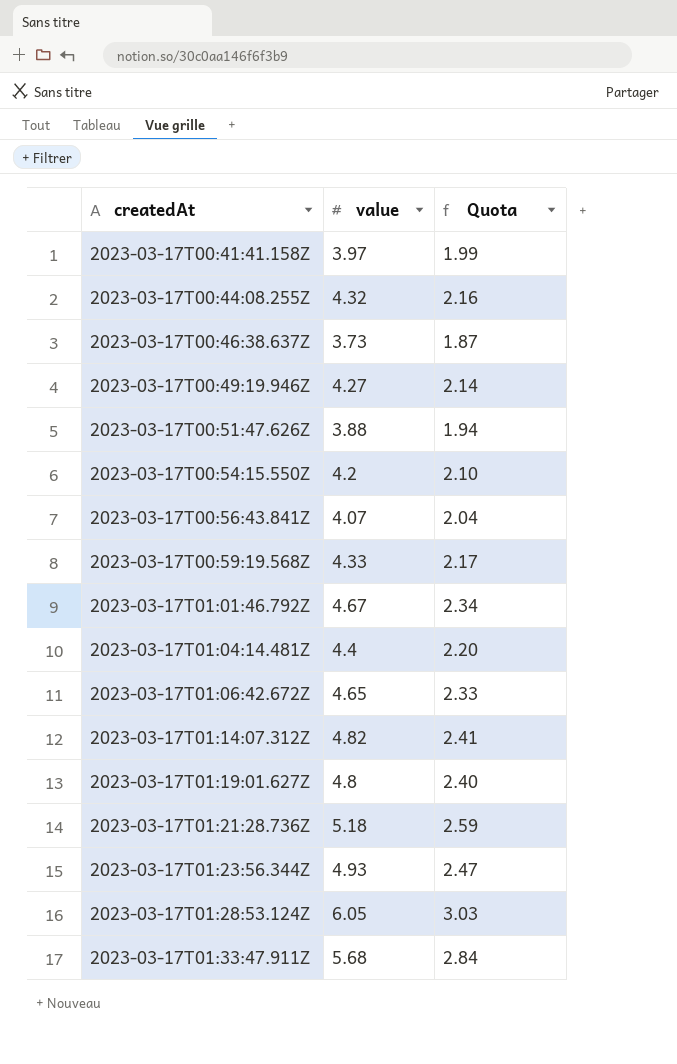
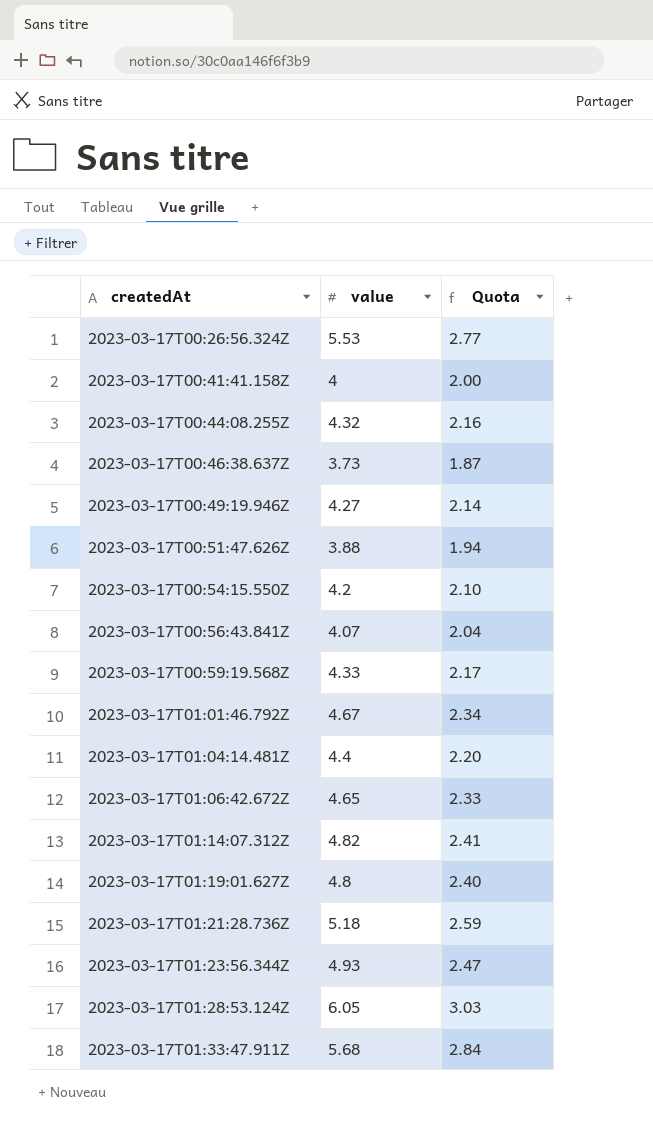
row 2023-03-17T00:26:56.324Z: none -> 5.53 | 2.77
2023-03-17T00:41:41.158Z | value: 3.97 -> 4
2023-03-17T00:41:41.158Z | Quota: 1.99 -> 2.00

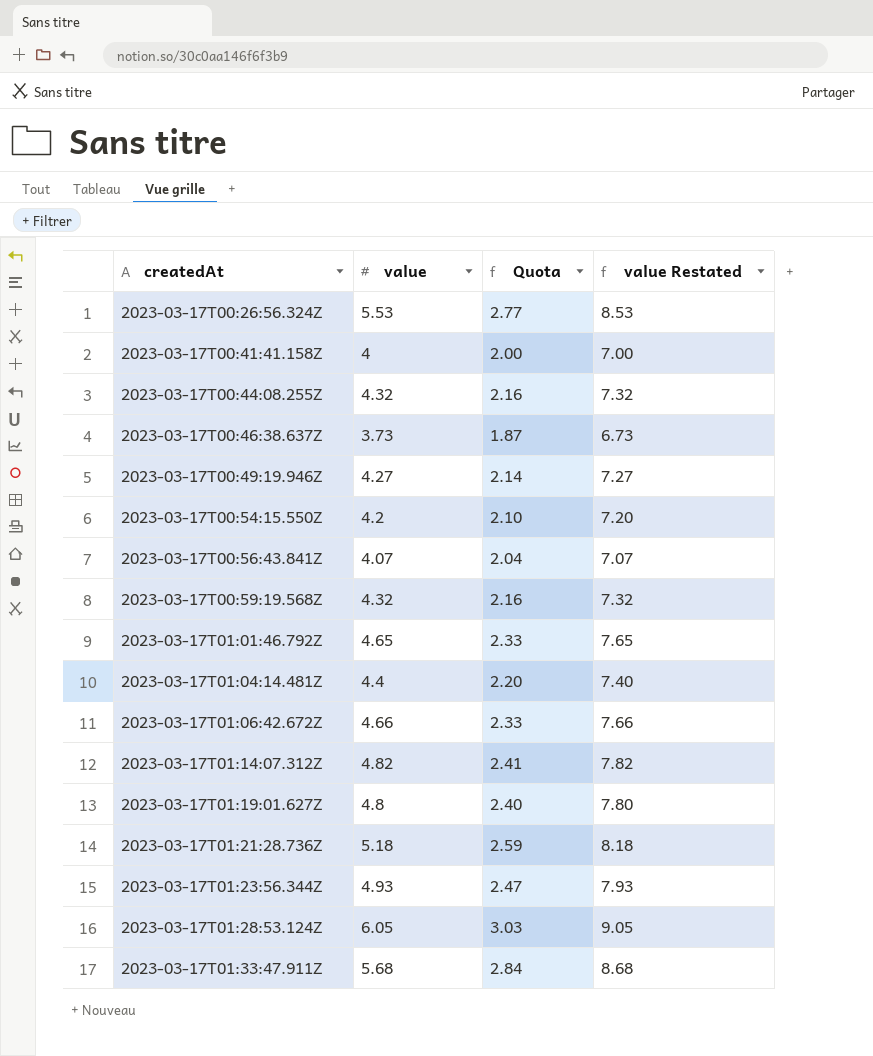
column value Restated | formula: none -> [value] + 3
row 2023-03-17T00:51:47.626Z: 3.88 | 1.94 -> none
2023-03-17T00:59:19.568Z | value: 4.33 -> 4.32
2023-03-17T00:59:19.568Z | Quota: 2.17 -> 2.16
2023-03-17T01:01:46.792Z | value: 4.67 -> 4.65
2023-03-17T01:01:46.792Z | Quota: 2.34 -> 2.33
2023-03-17T01:06:42.672Z | value: 4.65 -> 4.66

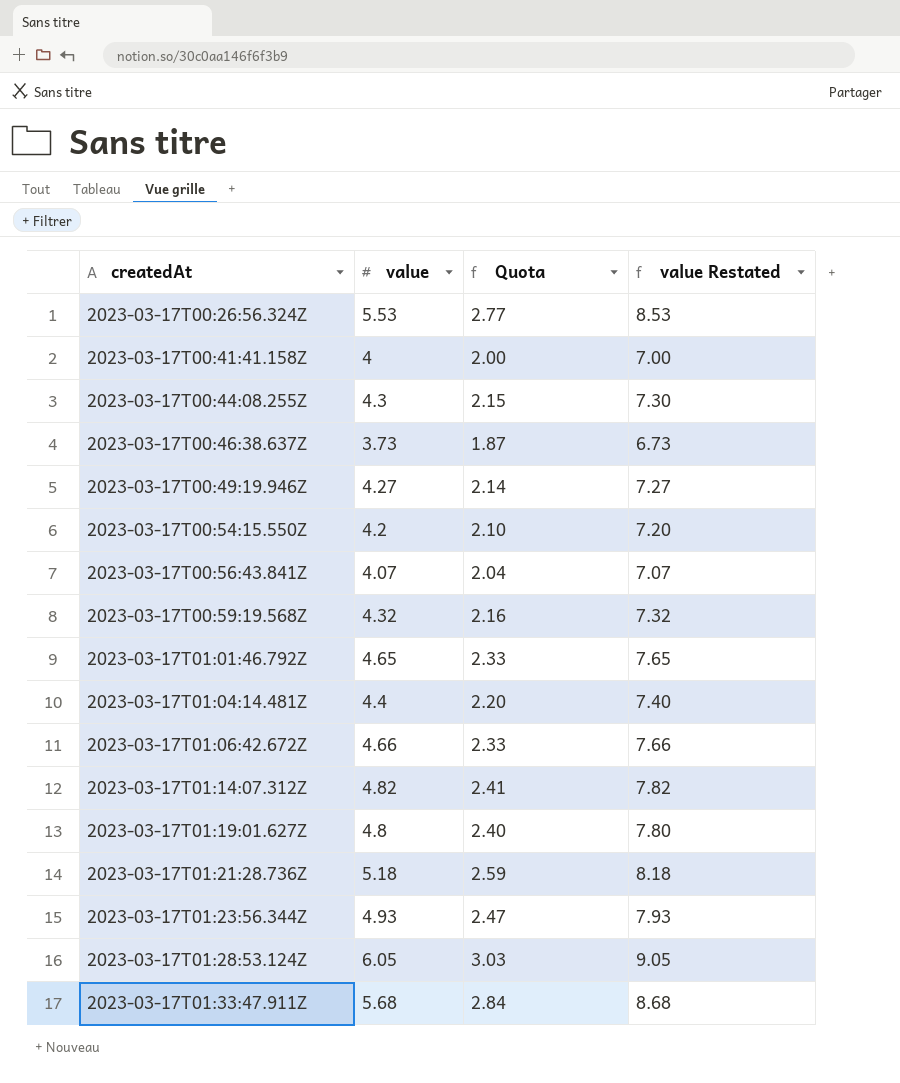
2023-03-17T00:44:08.255Z | value: 4.32 -> 4.3
2023-03-17T00:44:08.255Z | Quota: 2.16 -> 2.15
2023-03-17T00:44:08.255Z | value Restated: 7.32 -> 7.30

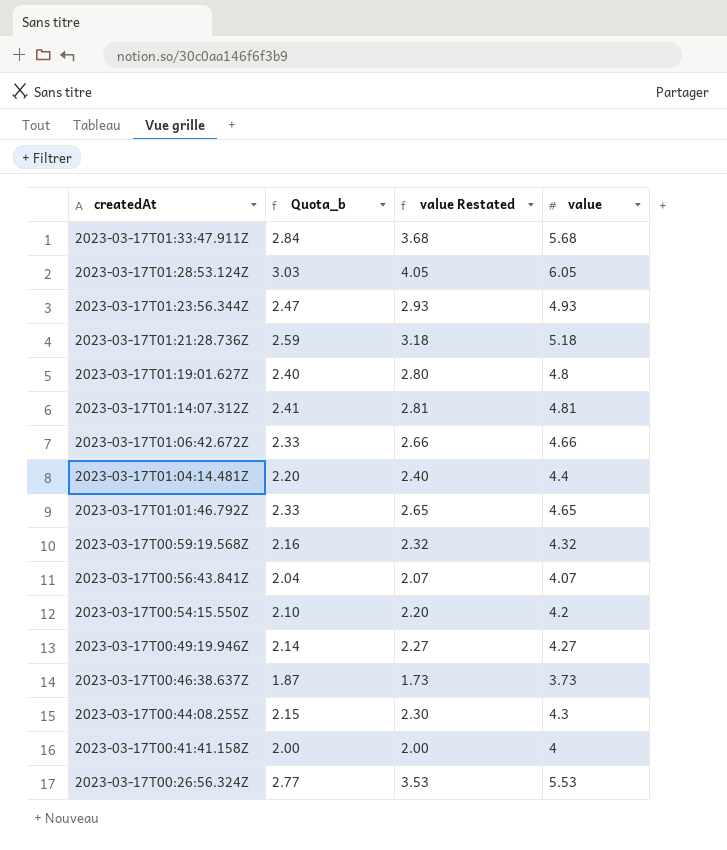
row order: createdAt ascending -> createdAt descending
column name: Quota -> Quota_b
column value Restated | formula: [value] + 3 -> [value] - 2
column value | position: 2 -> 4
2023-03-17T01:14:07.312Z | value: 4.82 -> 4.81

